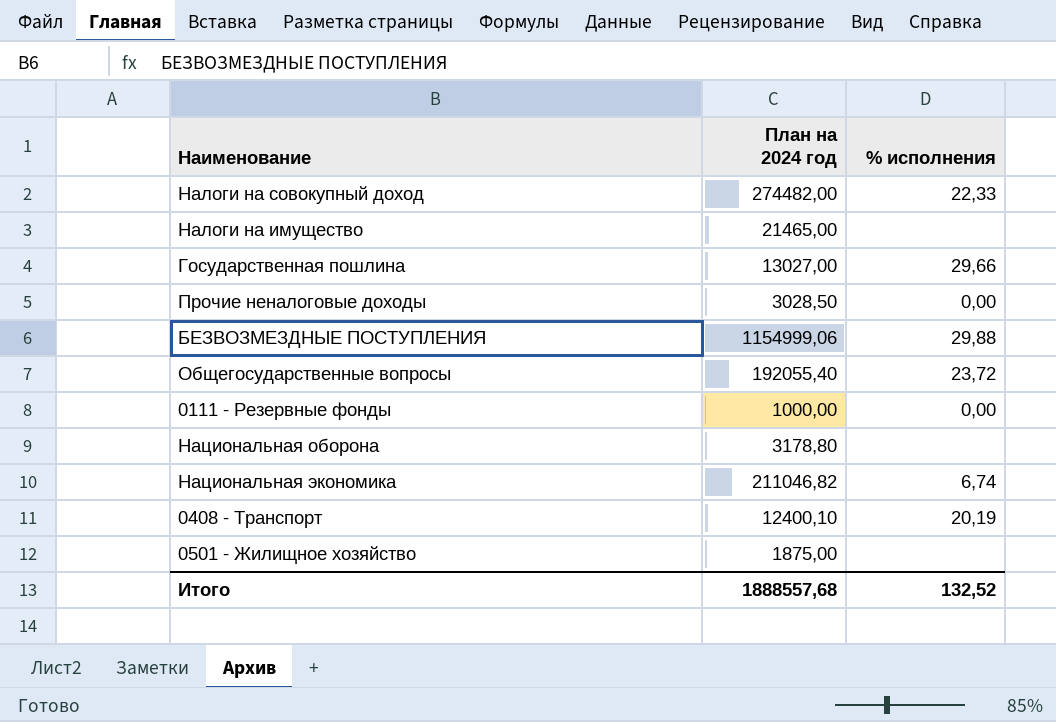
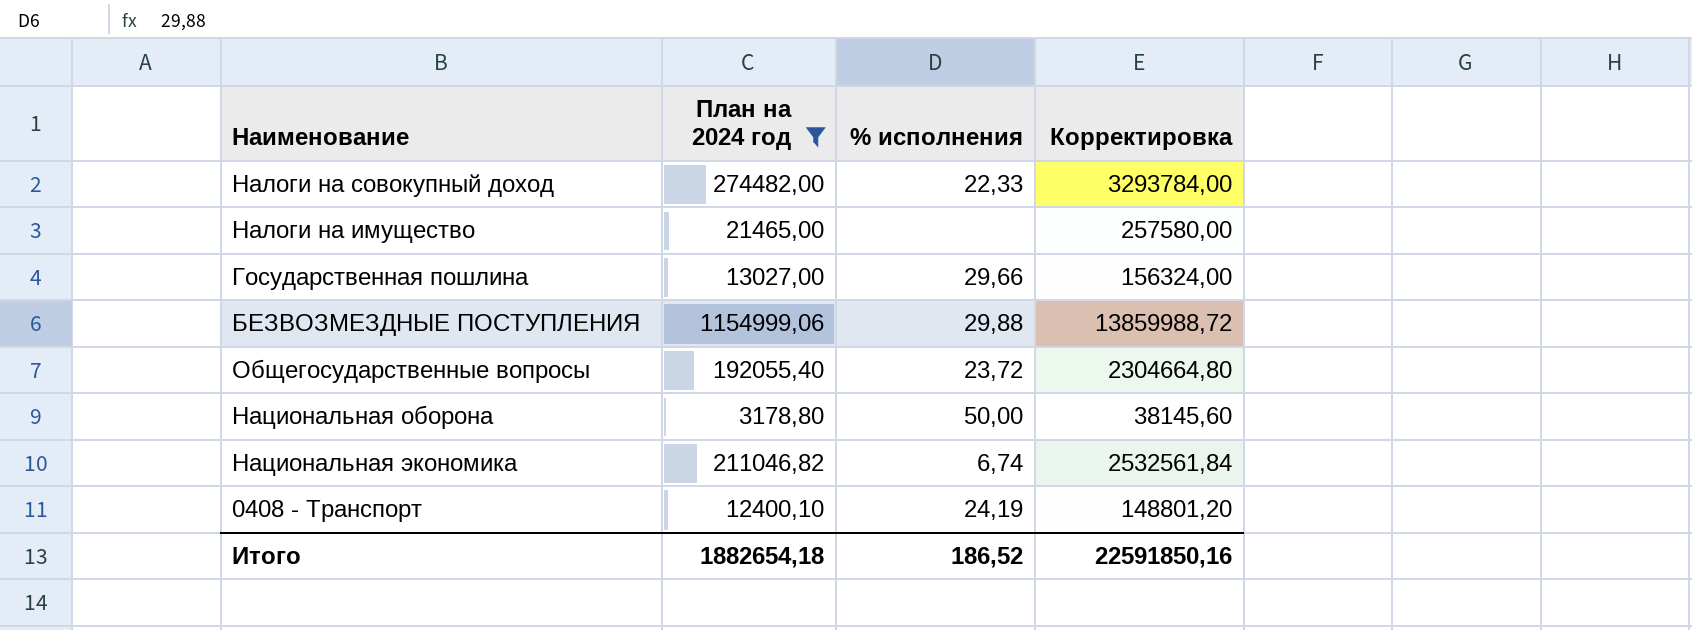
filter: none -> План на 2024 год >= 3178,80
column Корректировка | formula: none -> [План на 2024 год] * 12
Национальная оборона | % исполнения: none -> 50,00
0408 - Транспорт | % исполнения: 20,19 -> 24,19
Итого | План на 2024 год: 1888557,68 -> 1882654,18
Итого | % исполнения: 132,52 -> 186,52

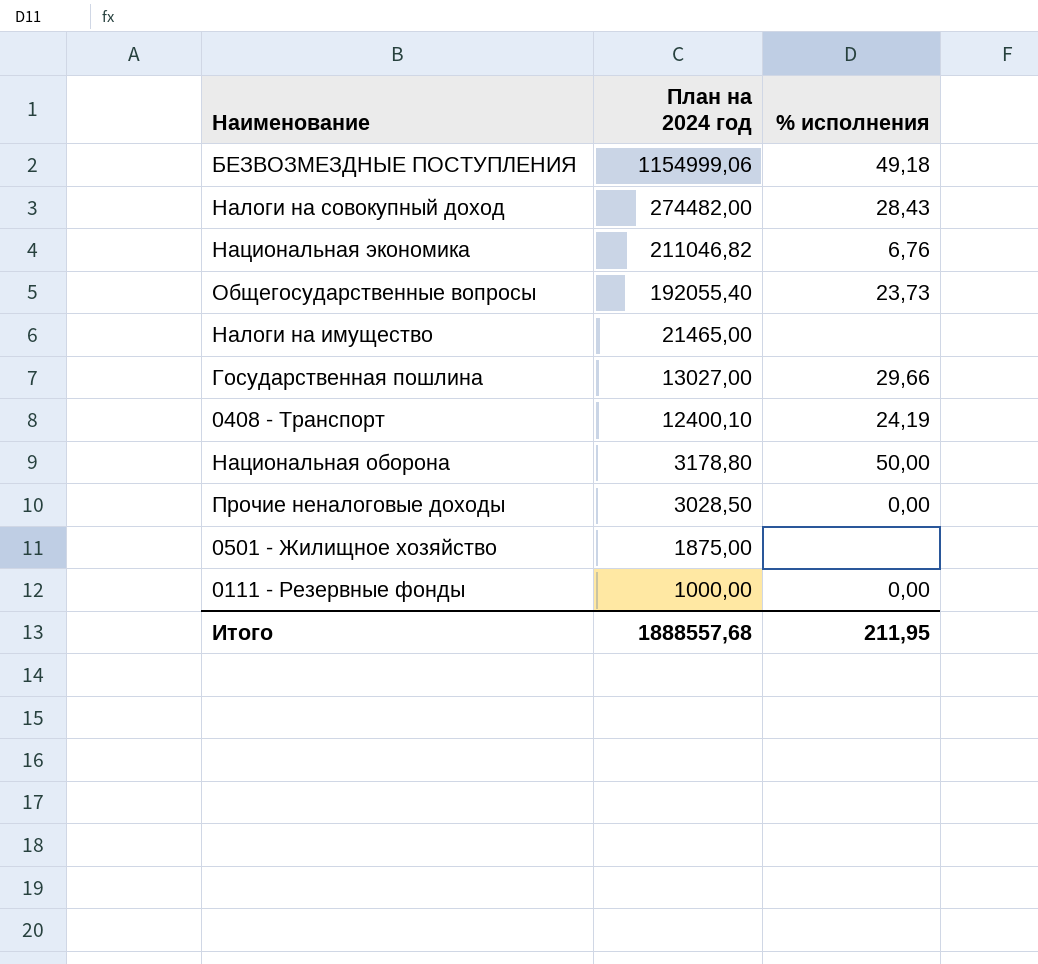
filter: План на 2024 год >= 3178,80 -> none
row order: none -> План на 2024 год descending
column Корректировка | formula: [План на 2024 год] * 12 -> none
БЕЗВОЗМЕЗДНЫЕ ПОСТУПЛЕНИЯ | % исполнения: 29,88 -> 49,18
Налоги на совокупный доход | % исполнения: 22,33 -> 28,43
Национальная экономика | % исполнения: 6,74 -> 6,76
Общегосударственные вопросы | % исполнения: 23,72 -> 23,73
Итого | План на 2024 год: 1882654,18 -> 1888557,68
Итого | % исполнения: 186,52 -> 211,95

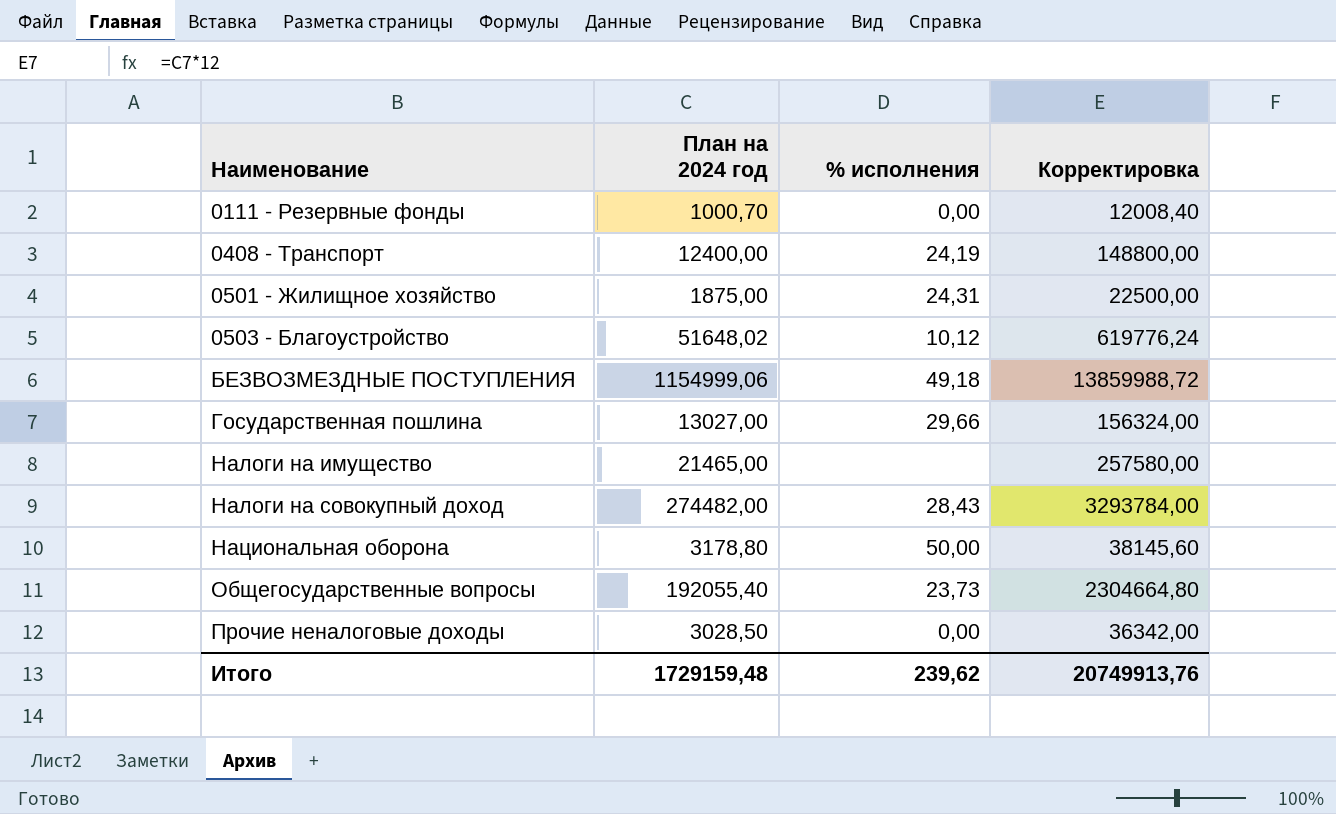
row order: План на 2024 год descending -> Наименование ascending
column Корректировка | formula: none -> [План на 2024 год] * 12
row Национальная экономика: 211046,82 | 6,76 -> none
0111 - Резервные фонды | План на 2024 год: 1000,00 -> 1000,70
0408 - Транспорт | План на 2024 год: 12400,10 -> 12400,00
0501 - Жилищное хозяйство | % исполнения: none -> 24,31
row 0503 - Благоустройство: none -> 51648,02 | 10,12 | 619776,24
Итого | План на 2024 год: 1888557,68 -> 1729159,48
Итого | % исполнения: 211,95 -> 239,62

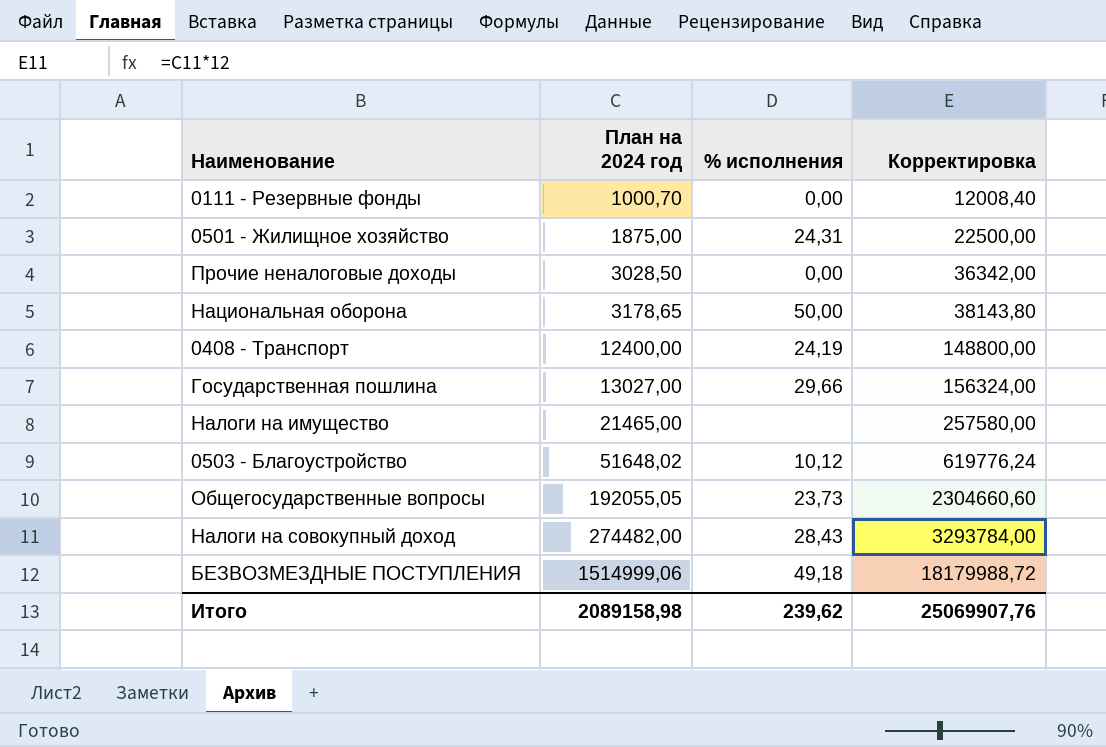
row order: Наименование ascending -> План на 2024 год ascending
Национальная оборона | План на 2024 год: 3178,80 -> 3178,65
Национальная оборона | Корректировка: 38145,60 -> 38143,80
Общегосударственные вопросы | План на 2024 год: 192055,40 -> 192055,05
Общегосударственные вопросы | Корректировка: 2304664,80 -> 2304660,60
БЕЗВОЗМЕЗДНЫЕ ПОСТУПЛЕНИЯ | План на 2024 год: 1154999,06 -> 1514999,06
БЕЗВОЗМЕЗДНЫЕ ПОСТУПЛЕНИЯ | Корректировка: 13859988,72 -> 18179988,72
Итого | План на 2024 год: 1729159,48 -> 2089158,98
Итого | Корректировка: 20749913,76 -> 25069907,76

